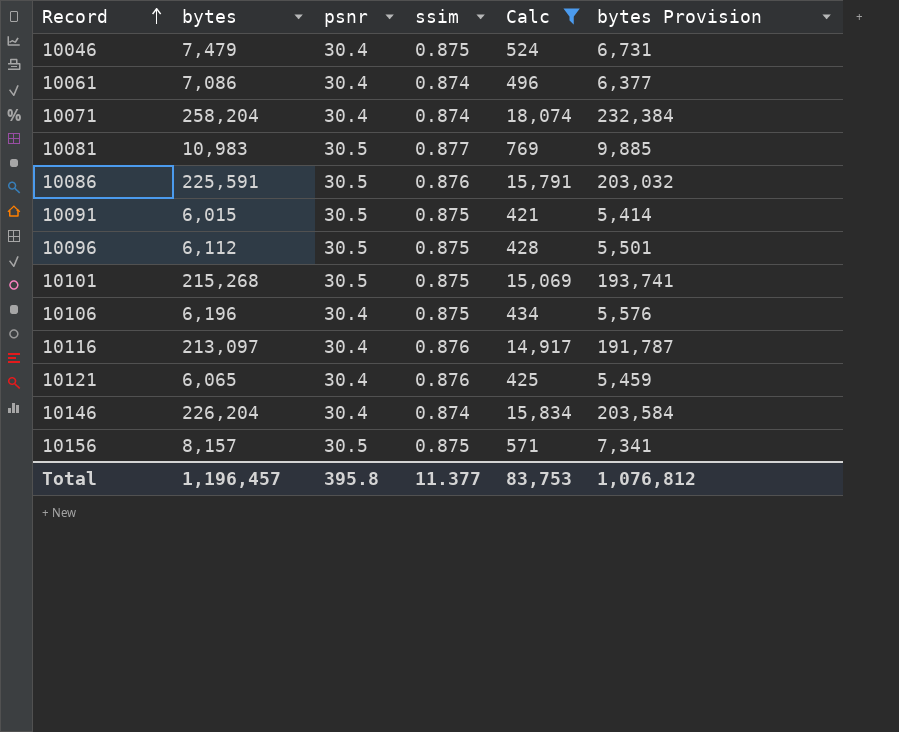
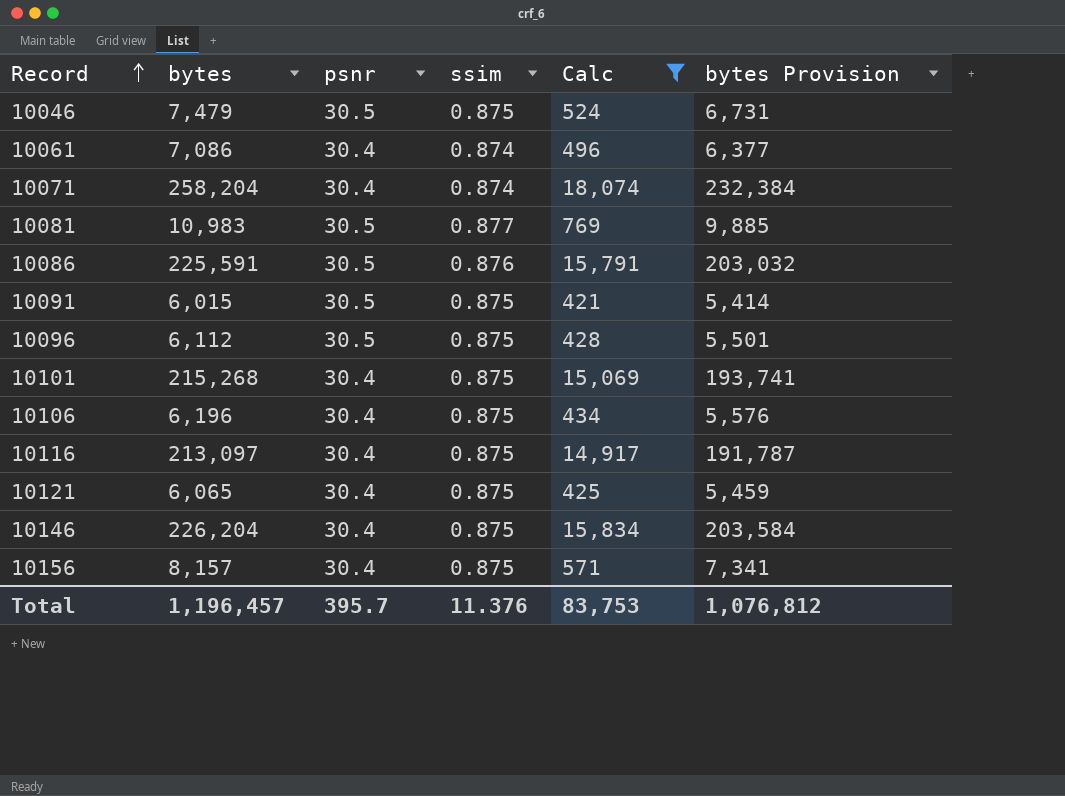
10046 | psnr: 30.4 -> 30.5
10101 | psnr: 30.5 -> 30.4
10116 | ssim: 0.876 -> 0.875
10121 | ssim: 0.876 -> 0.875
10146 | ssim: 0.874 -> 0.875
10156 | psnr: 30.5 -> 30.4
Total | psnr: 395.8 -> 395.7
Total | ssim: 11.377 -> 11.376

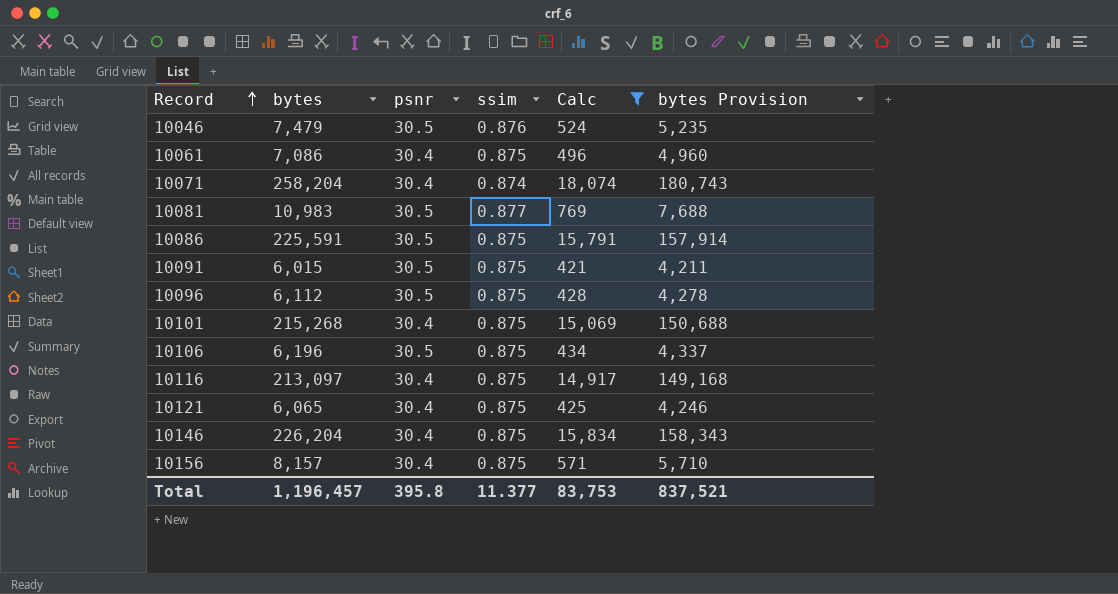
column bytes Provision | formula: [bytes] * 0.9 -> [bytes] * 0.7
10046 | ssim: 0.875 -> 0.876
10061 | ssim: 0.874 -> 0.875
10086 | ssim: 0.876 -> 0.875
10106 | psnr: 30.4 -> 30.5
Total | psnr: 395.7 -> 395.8
Total | ssim: 11.376 -> 11.377
Total | bytes Provision: 1,076,812 -> 837,521

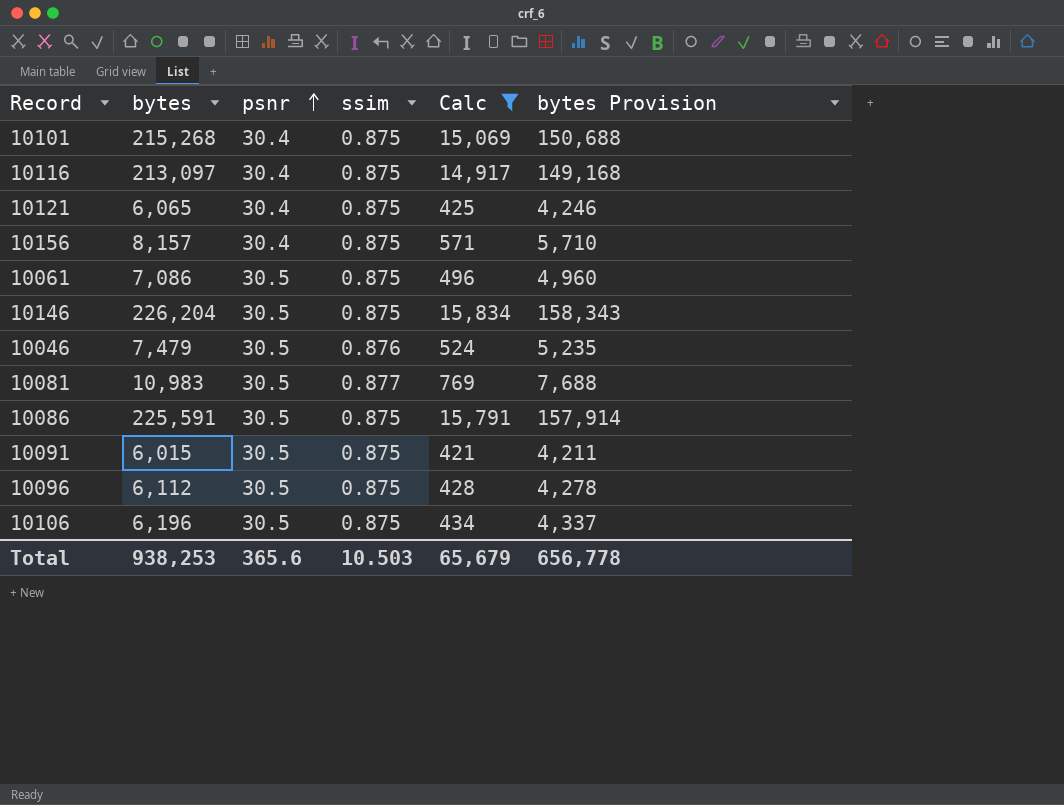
row order: Record ascending -> psnr ascending
row 10071: 258,204 | 30.4 | 0.874 | 18,074 | 180,743 -> none
10061 | psnr: 30.4 -> 30.5
10146 | psnr: 30.4 -> 30.5
Total | bytes: 1,196,457 -> 938,253
Total | psnr: 395.8 -> 365.6
Total | ssim: 11.377 -> 10.503
Total | Calc: 83,753 -> 65,679
Total | bytes Provision: 837,521 -> 656,778

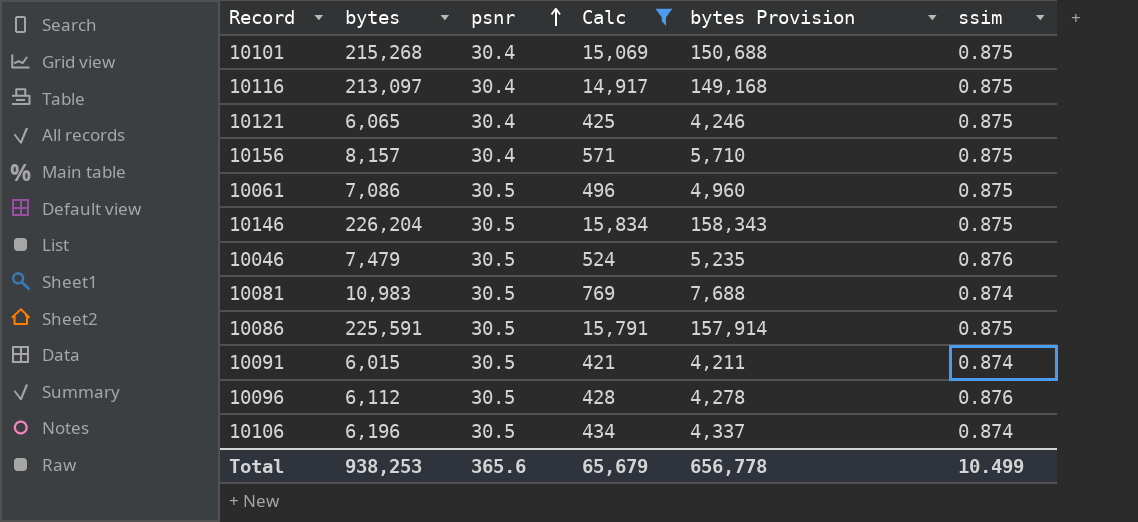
column ssim | position: 4 -> 6
10081 | ssim: 0.877 -> 0.874
10091 | ssim: 0.875 -> 0.874
10096 | ssim: 0.875 -> 0.876
10106 | ssim: 0.875 -> 0.874
Total | ssim: 10.503 -> 10.499

